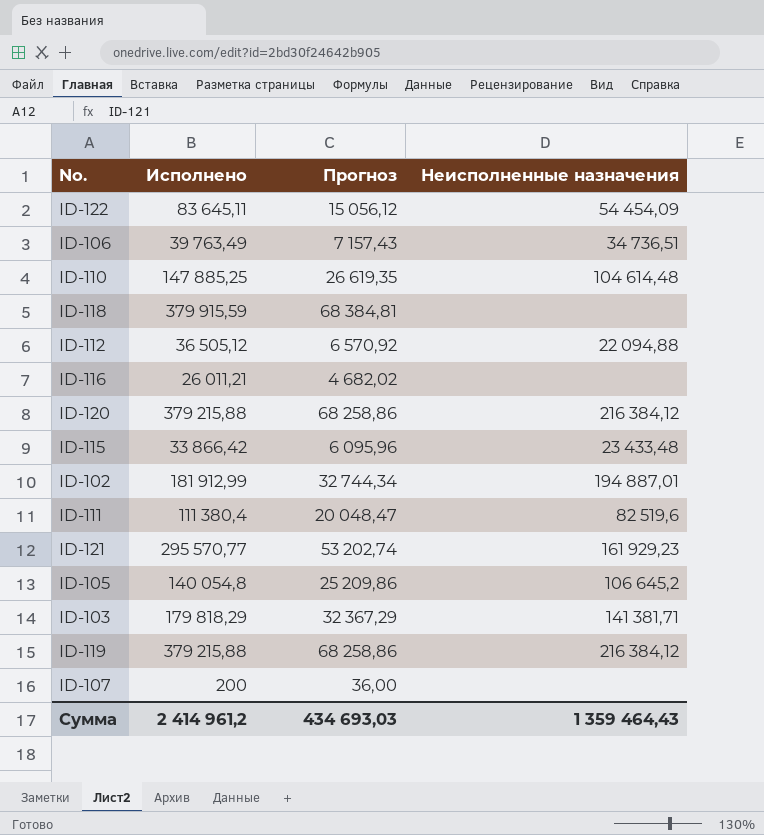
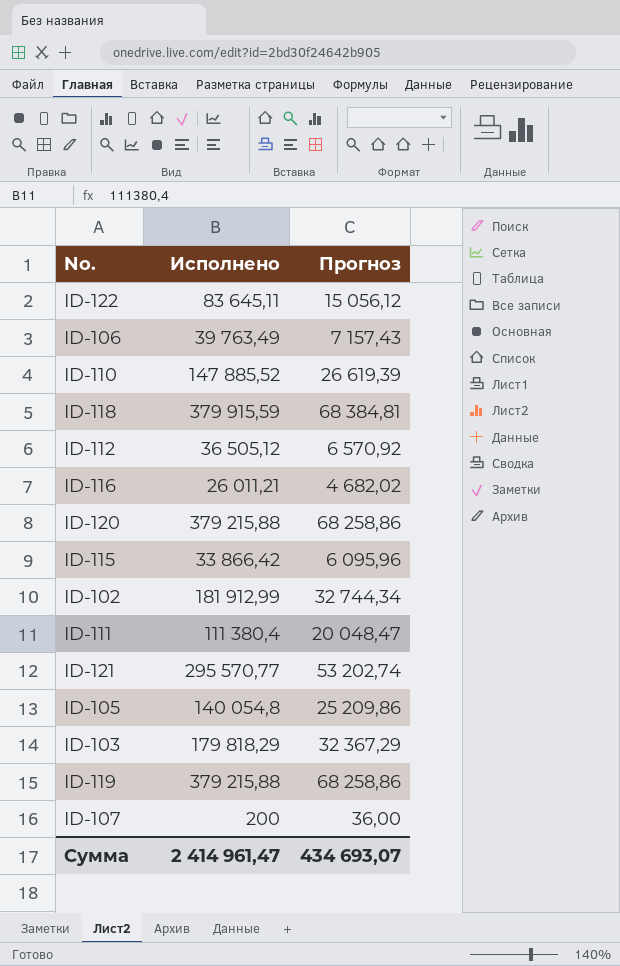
column Неисполненные назначения | position: 4 -> none
ID-110 | Исполнено: 147 885,25 -> 147 885,52
ID-110 | Прогноз: 26 619,35 -> 26 619,39
Сумма | Исполнено: 2 414 961,2 -> 2 414 961,47
Сумма | Прогноз: 434 693,03 -> 434 693,07

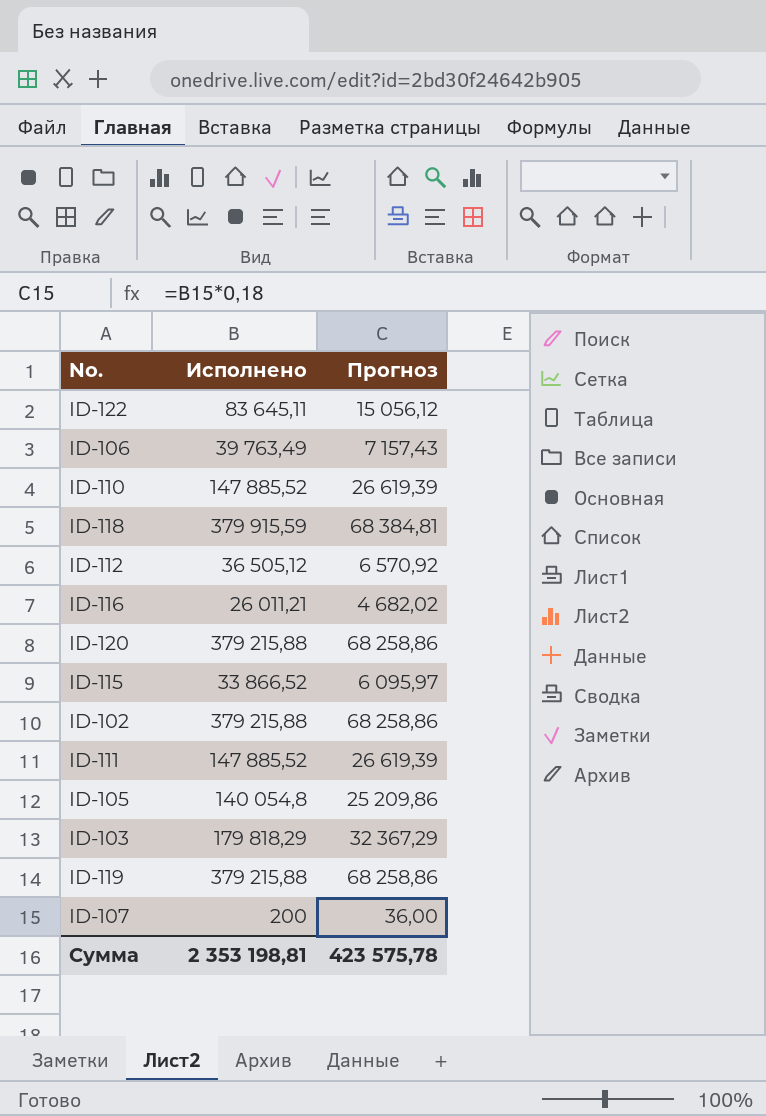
row ID-121: 295 570,77 | 53 202,74 -> none
ID-115 | Исполнено: 33 866,42 -> 33 866,52
ID-115 | Прогноз: 6 095,96 -> 6 095,97
ID-102 | Исполнено: 181 912,99 -> 379 215,88
ID-102 | Прогноз: 32 744,34 -> 68 258,86
ID-111 | Исполнено: 111 380,4 -> 147 885,52
ID-111 | Прогноз: 20 048,47 -> 26 619,39
Сумма | Исполнено: 2 414 961,47 -> 2 353 198,81
Сумма | Прогноз: 434 693,07 -> 423 575,78

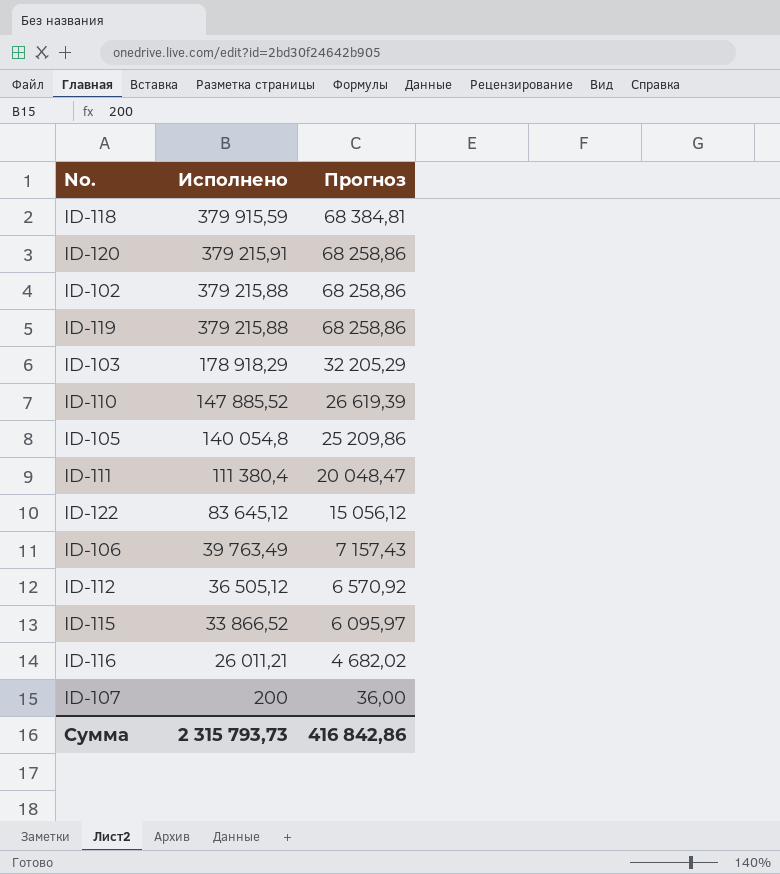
row order: none -> Исполнено descending
ID-120 | Исполнено: 379 215,88 -> 379 215,91
ID-103 | Исполнено: 179 818,29 -> 178 918,29
ID-103 | Прогноз: 32 367,29 -> 32 205,29
ID-111 | Исполнено: 147 885,52 -> 111 380,4
ID-111 | Прогноз: 26 619,39 -> 20 048,47
ID-122 | Исполнено: 83 645,11 -> 83 645,12
Сумма | Исполнено: 2 353 198,81 -> 2 315 793,73
Сумма | Прогноз: 423 575,78 -> 416 842,86

